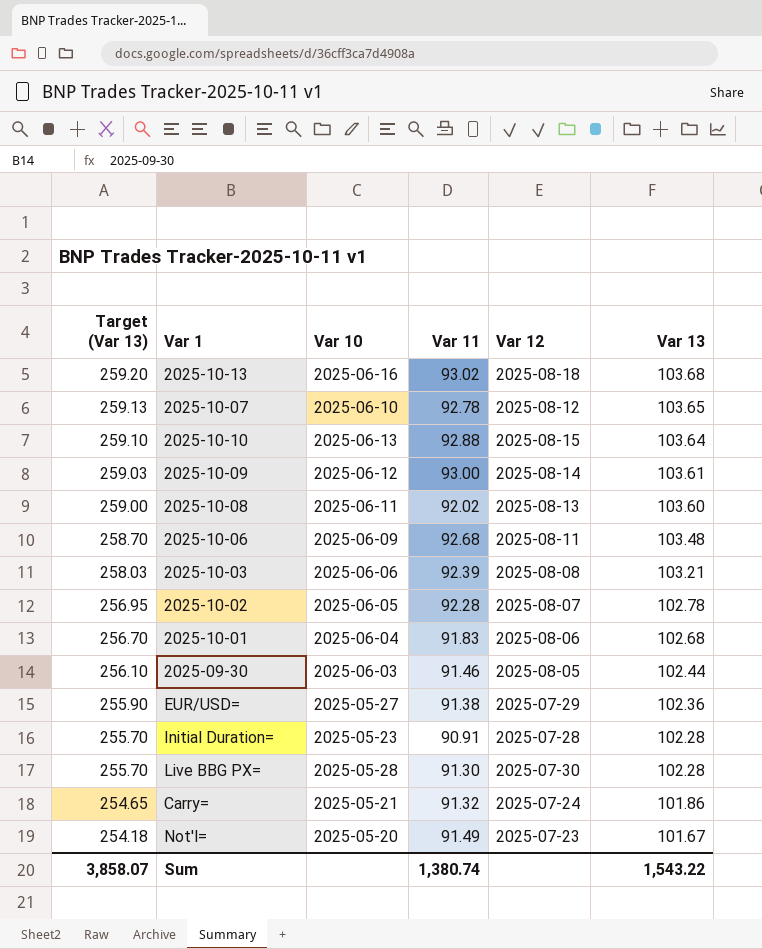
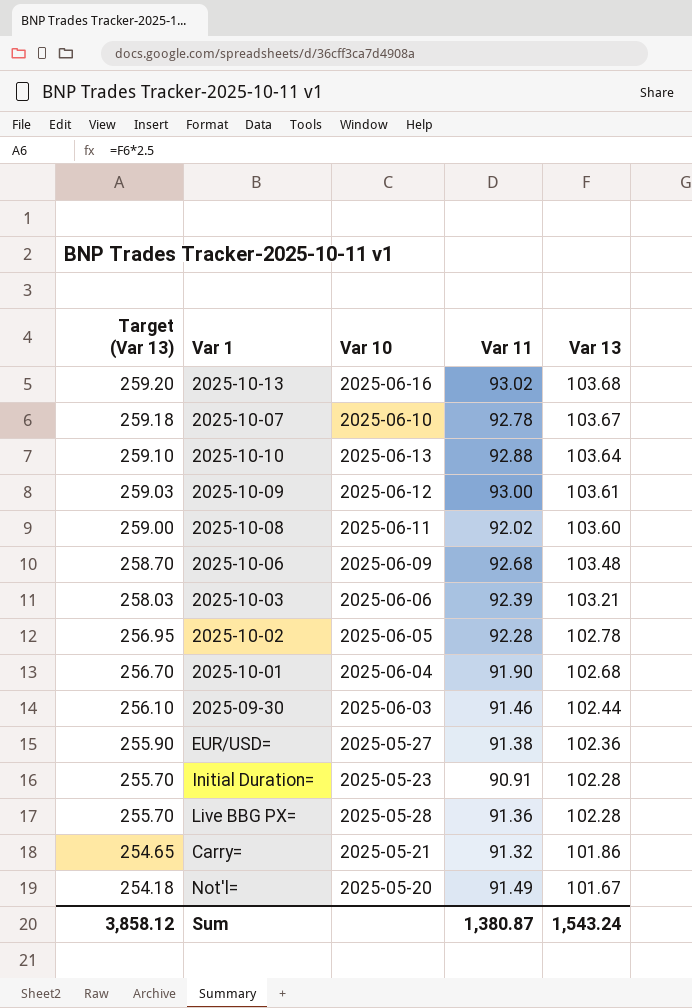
column Var 12 | position: 5 -> none
2025-10-07 | Target (Var 13): 259.13 -> 259.18
2025-10-07 | Var 13: 103.65 -> 103.67
2025-10-01 | Var 11: 91.83 -> 91.90
Live BBG PX= | Var 11: 91.30 -> 91.36
Sum | Target (Var 13): 3,858.07 -> 3,858.12
Sum | Var 11: 1,380.74 -> 1,380.87
Sum | Var 13: 1,543.22 -> 1,543.24

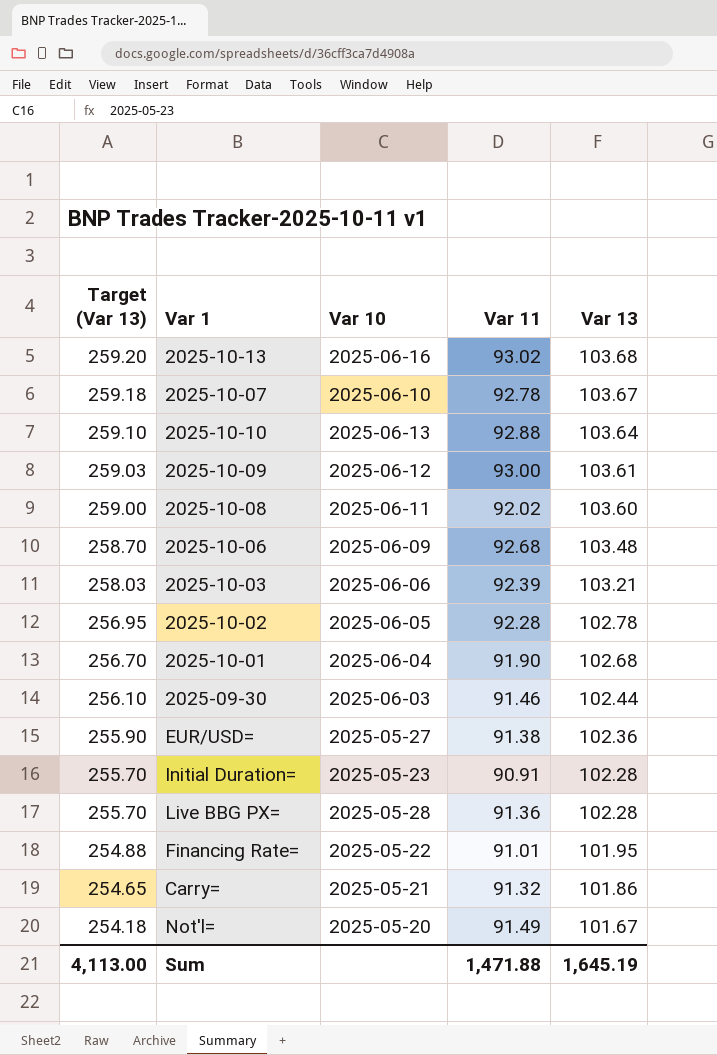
row Financing Rate=: none -> 254.88 | 2025-05-22 | 91.01 | 101.95
Sum | Target (Var 13): 3,858.12 -> 4,113.00
Sum | Var 11: 1,380.87 -> 1,471.88
Sum | Var 13: 1,543.24 -> 1,645.19

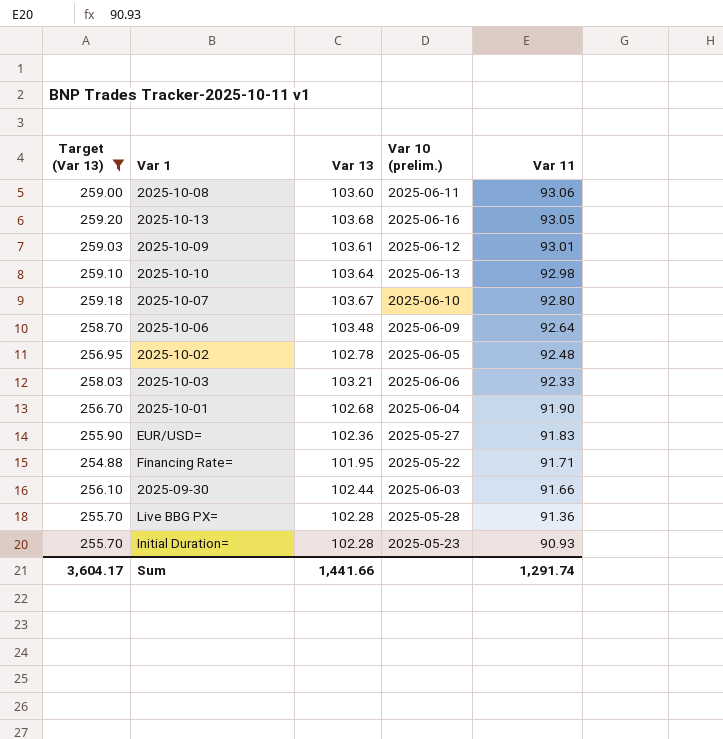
filter: none -> Target (Var 13) >= 254.88
row order: Target (Var 13) descending -> Var 11 descending
column Var 13 | position: 5 -> 3
column name: Var 10 -> Var 10 (prelim.)
2025-10-08 | Var 11: 92.02 -> 93.06
2025-10-13 | Var 11: 93.02 -> 93.05
2025-10-09 | Var 11: 93.00 -> 93.01
2025-10-10 | Var 11: 92.88 -> 92.98
2025-10-07 | Var 11: 92.78 -> 92.80
2025-10-06 | Var 11: 92.68 -> 92.64
2025-10-02 | Var 11: 92.28 -> 92.48
2025-10-03 | Var 11: 92.39 -> 92.33
EUR/USD= | Var 11: 91.38 -> 91.83
Financing Rate= | Var 11: 91.01 -> 91.71
2025-09-30 | Var 11: 91.46 -> 91.66
Initial Duration= | Var 11: 90.91 -> 90.93
Sum | Target (Var 13): 4,113.00 -> 3,604.17
Sum | Var 13: 1,645.19 -> 1,441.66
Sum | Var 11: 1,471.88 -> 1,291.74

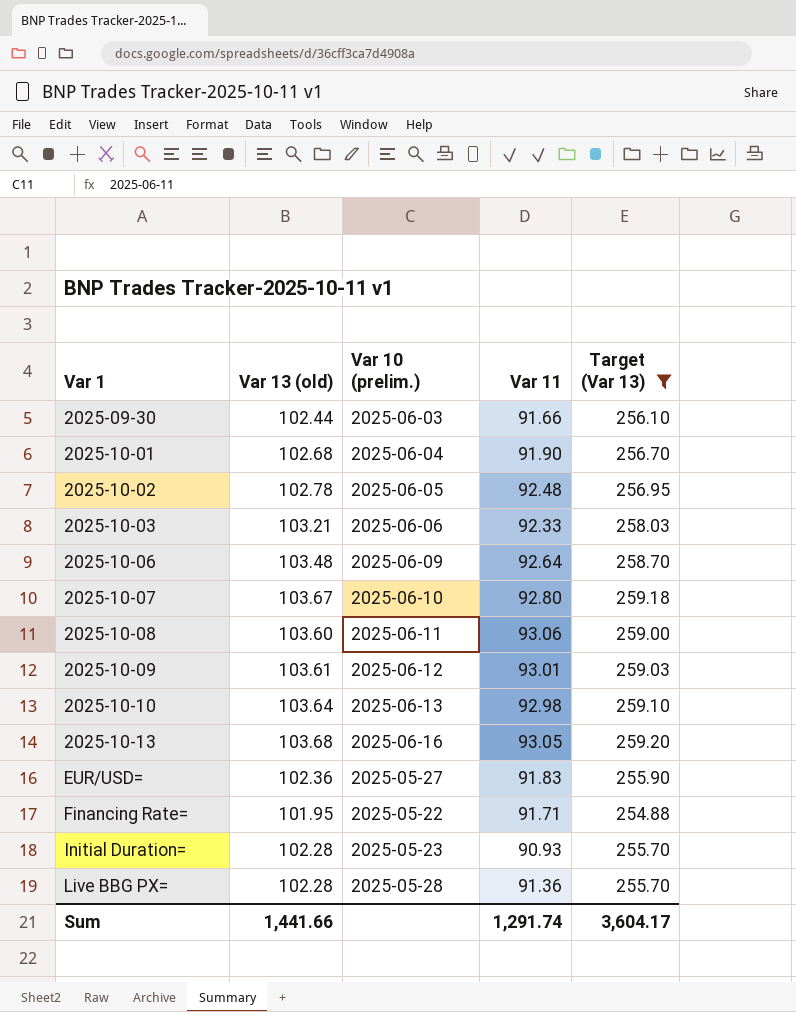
row order: Var 11 descending -> Var 1 ascending
column name: Var 13 -> Var 13 (old)
column Target (Var 13) | position: 1 -> 5

